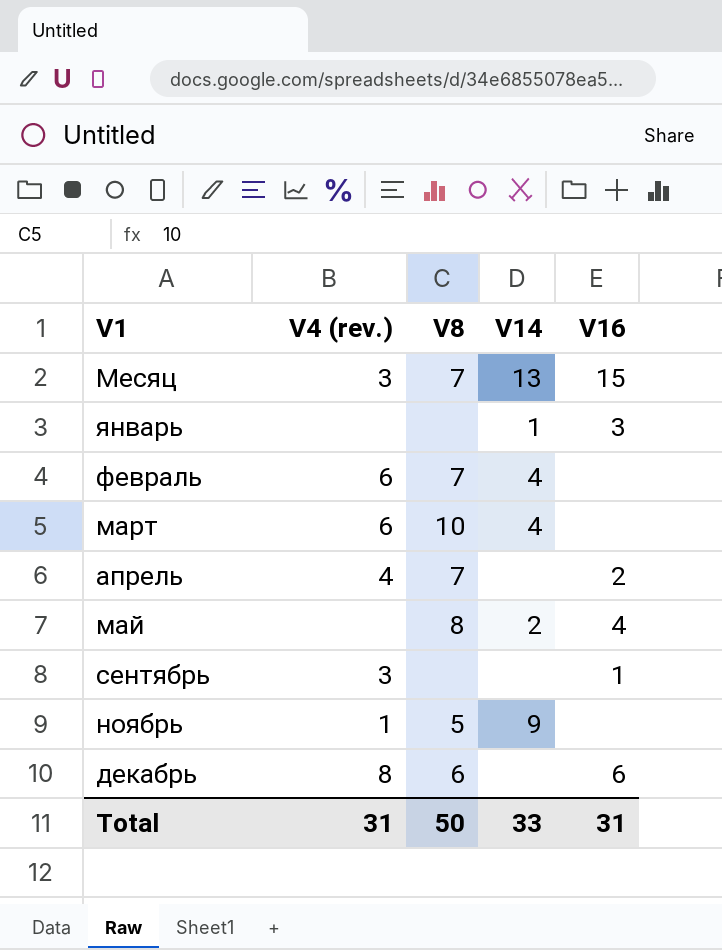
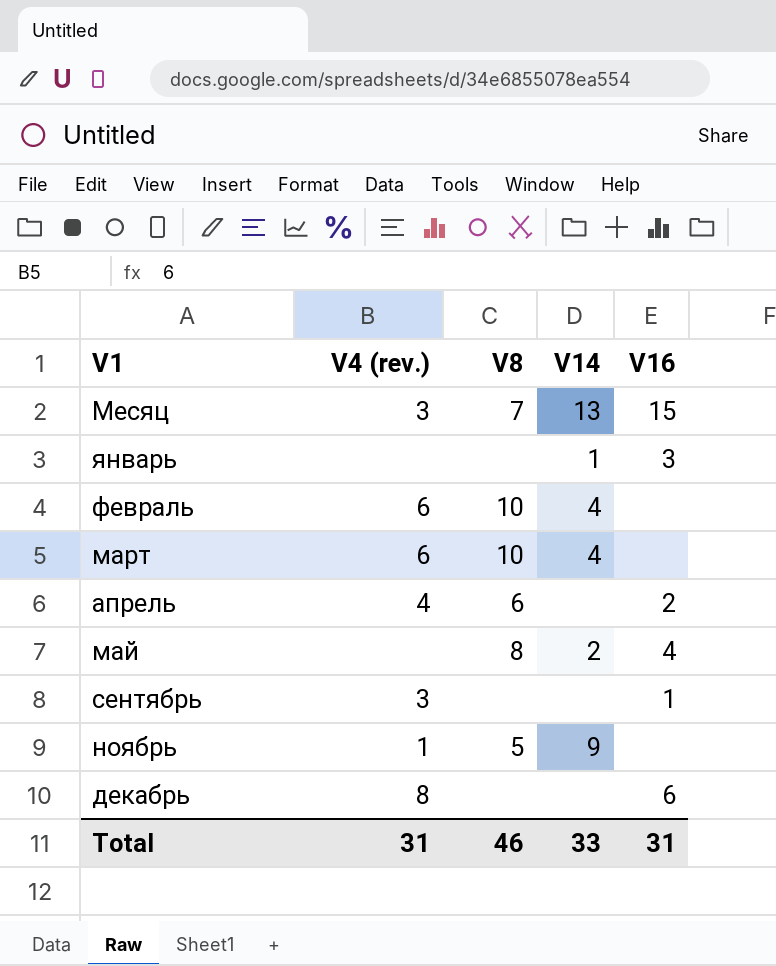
февраль | V8: 7 -> 10
апрель | V8: 7 -> 6
декабрь | V8: 6 -> none
Total | V8: 50 -> 46

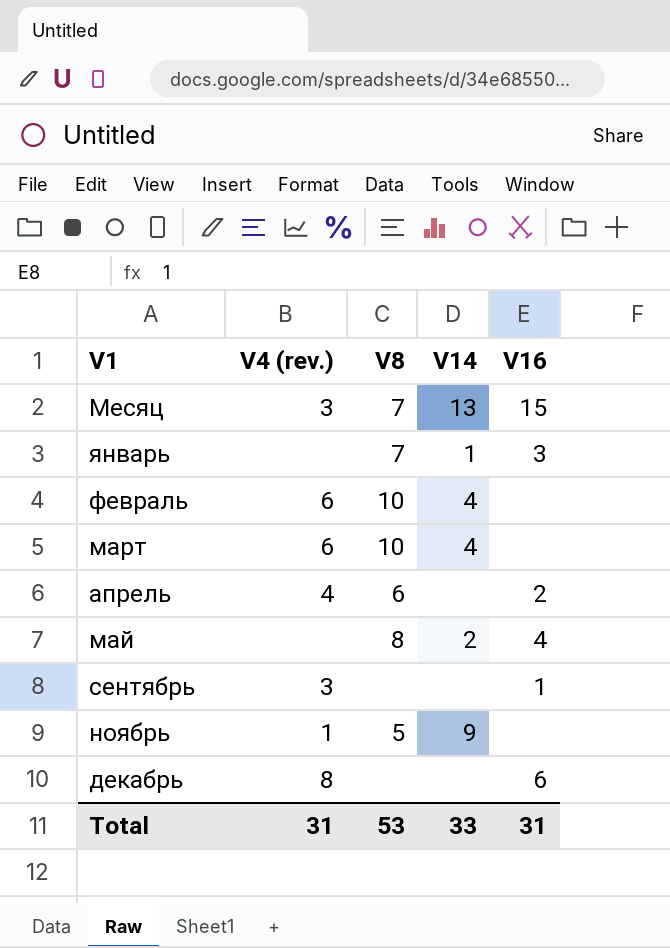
январь | V8: none -> 7
Total | V8: 46 -> 53

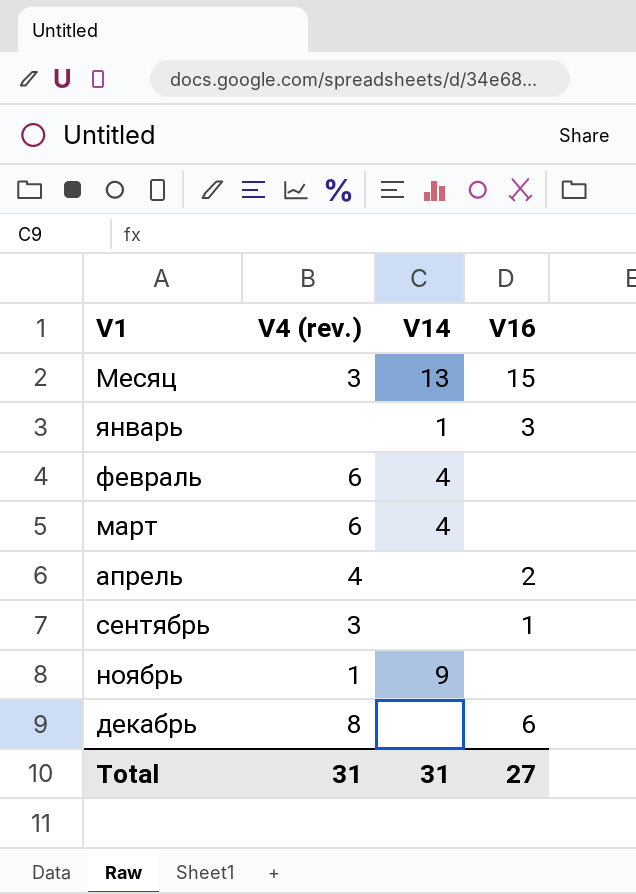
column V8 | position: 3 -> none
row май: none | 8 | 2 | 4 -> none
Total | V14: 33 -> 31
Total | V16: 31 -> 27

